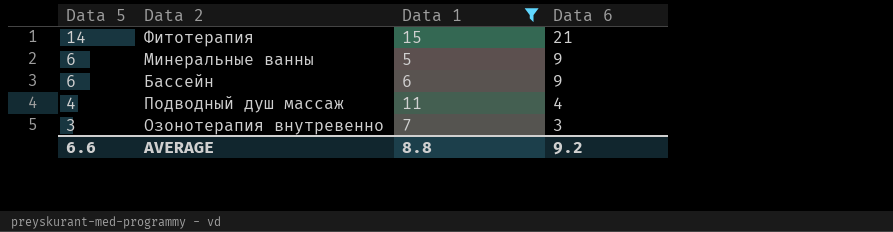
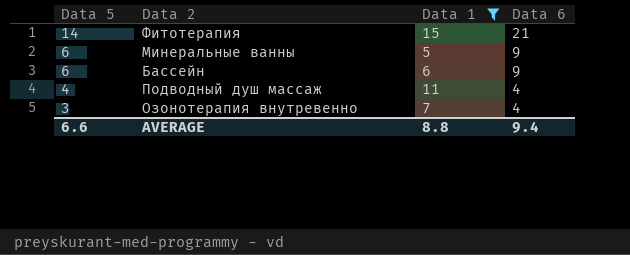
Озонотерапия внутревенно | Data 6: 3 -> 4
AVERAGE | Data 6: 9.2 -> 9.4

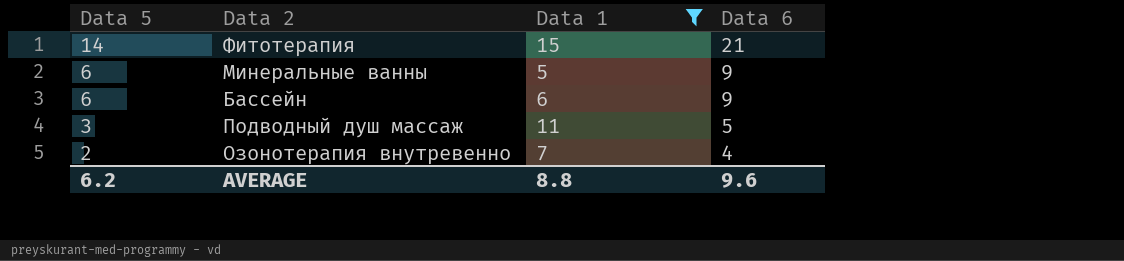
Подводный душ массаж | Data 5: 4 -> 3
Подводный душ массаж | Data 6: 4 -> 5
Озонотерапия внутревенно | Data 5: 3 -> 2
AVERAGE | Data 5: 6.6 -> 6.2
AVERAGE | Data 6: 9.4 -> 9.6

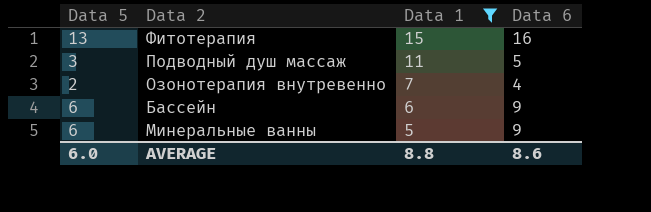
row order: Data 5 descending -> Data 1 descending
Фитотерапия | Data 5: 14 -> 13
Фитотерапия | Data 6: 21 -> 16
AVERAGE | Data 5: 6.2 -> 6.0
AVERAGE | Data 6: 9.6 -> 8.6

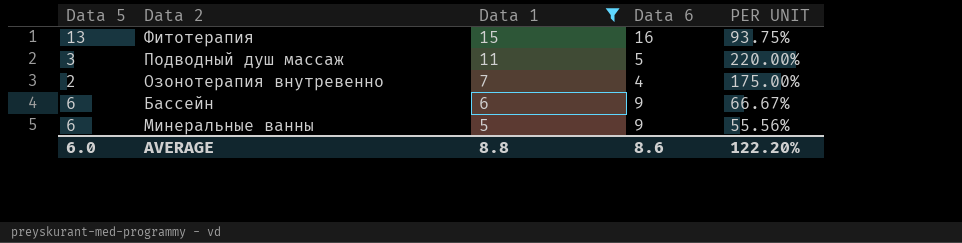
column PER UNIT | formula: none -> [Data 1] / [Data 6]

